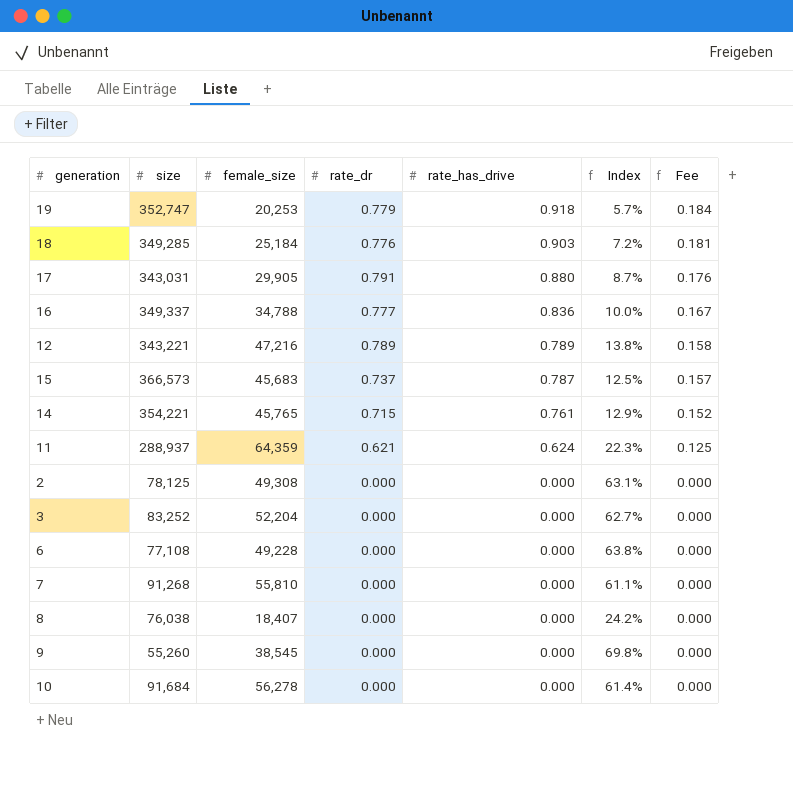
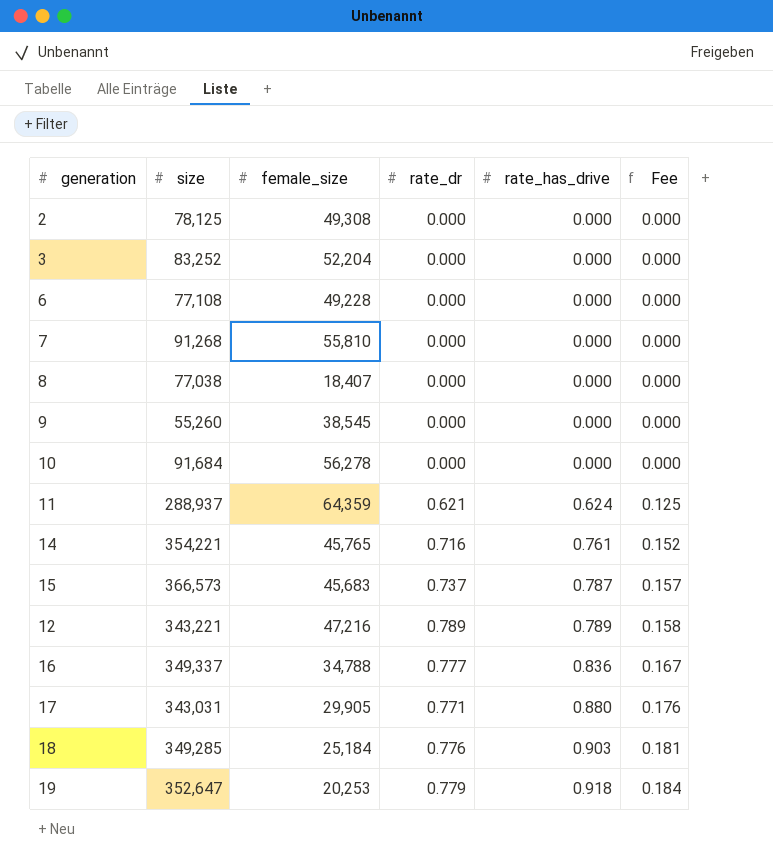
row order: rate_has_drive descending -> rate_has_drive ascending
column Index | formula: [female_size] / [size] -> none
8 | size: 76,038 -> 77,038
14 | rate_dr: 0.715 -> 0.716
17 | rate_dr: 0.791 -> 0.771
19 | size: 352,747 -> 352,647

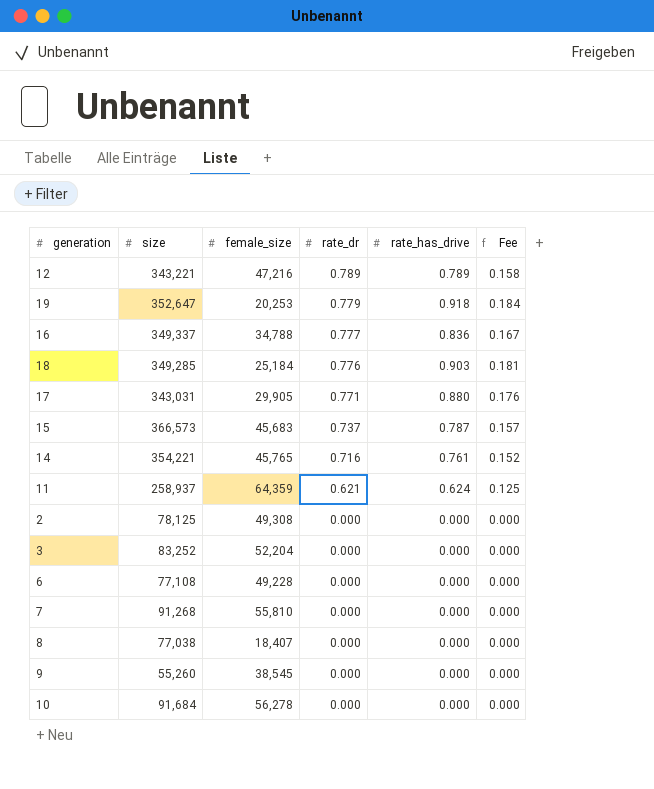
row order: rate_has_drive ascending -> rate_dr descending
11 | size: 288,937 -> 258,937

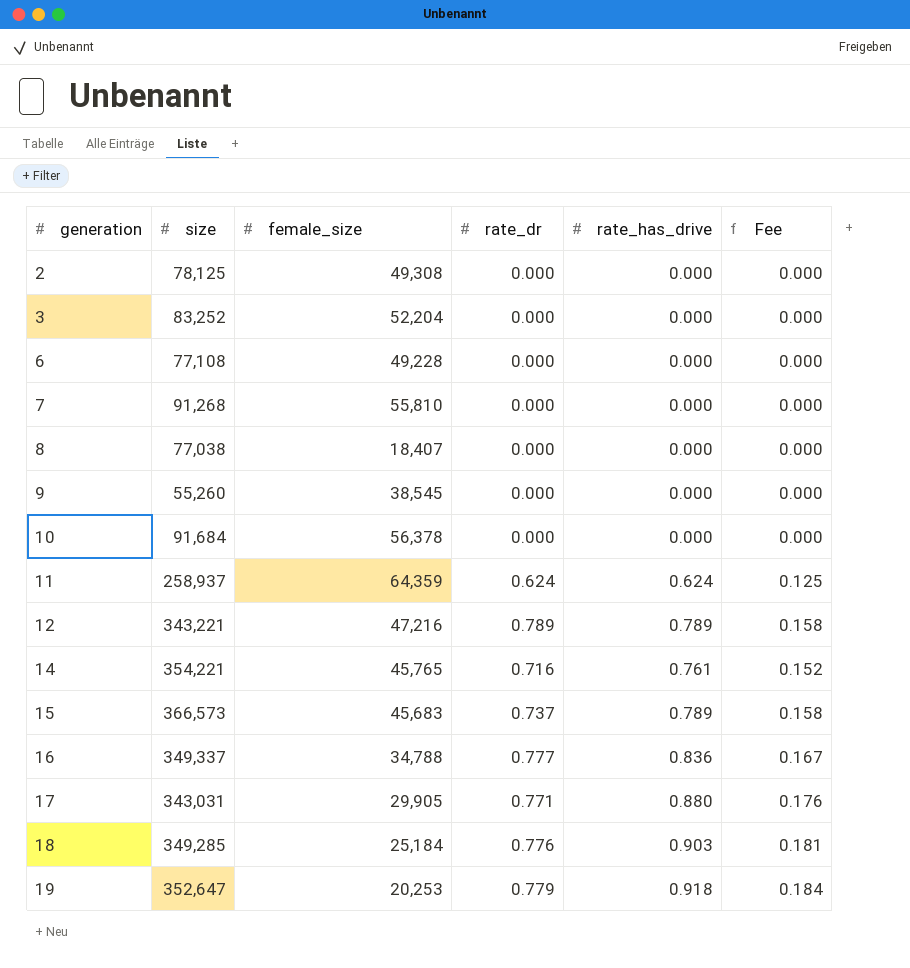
row order: rate_dr descending -> generation ascending
10 | female_size: 56,278 -> 56,378
11 | rate_dr: 0.621 -> 0.624
15 | rate_has_drive: 0.787 -> 0.789
15 | Fee: 0.157 -> 0.158

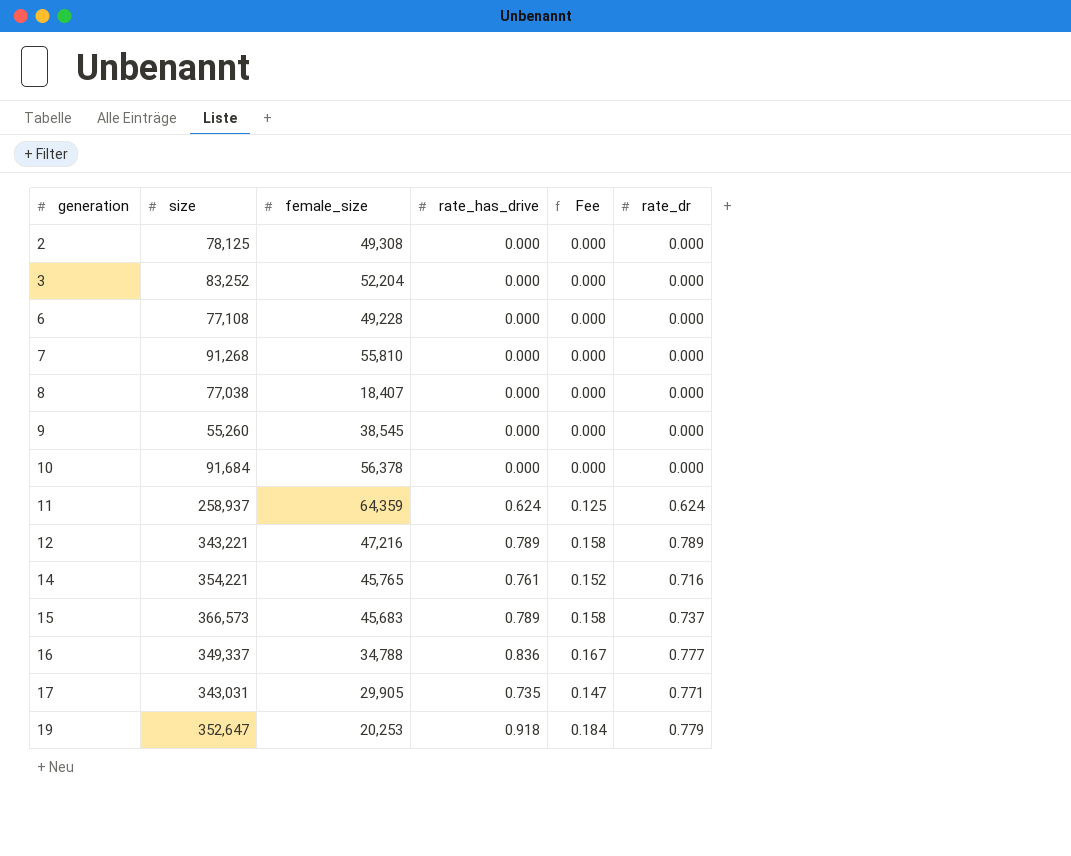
column rate_dr | position: 4 -> 6
row 18: 349,285 | 25,184 | 0.776 | 0.903 | 0.181 -> none
17 | rate_has_drive: 0.880 -> 0.735
17 | Fee: 0.176 -> 0.147

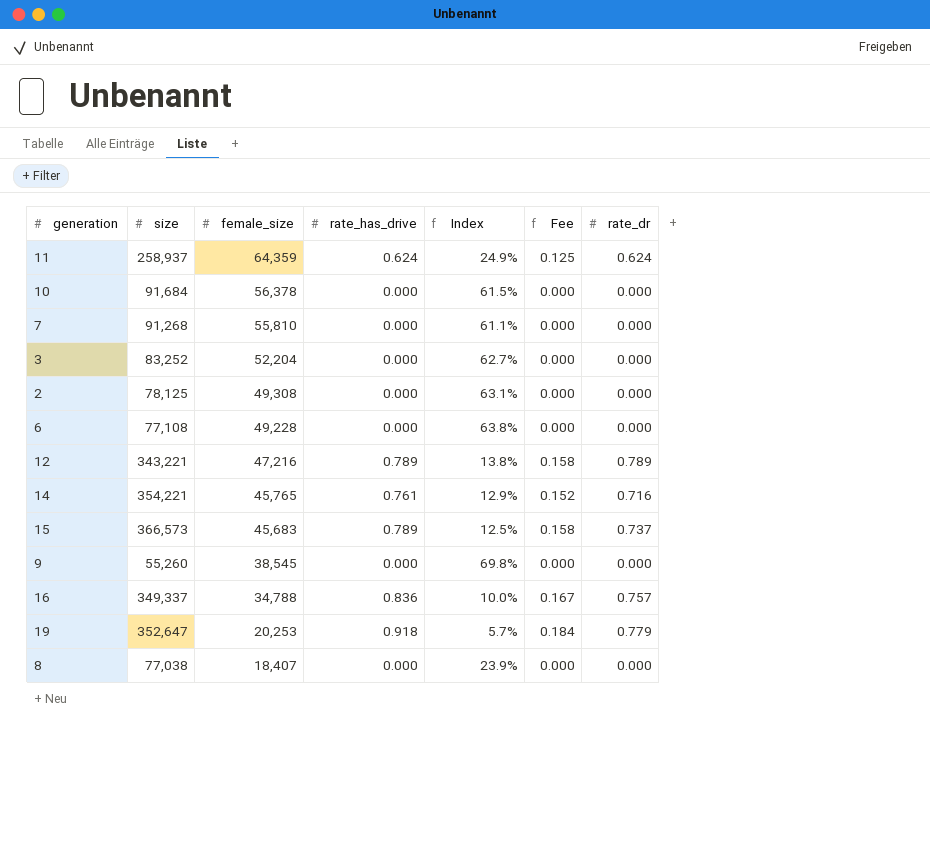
row order: generation ascending -> female_size descending
column Index | formula: none -> [female_size] / [size]
row 17: 343,031 | 29,905 | 0.735 | 0.147 | 0.771 -> none
16 | rate_dr: 0.777 -> 0.757

